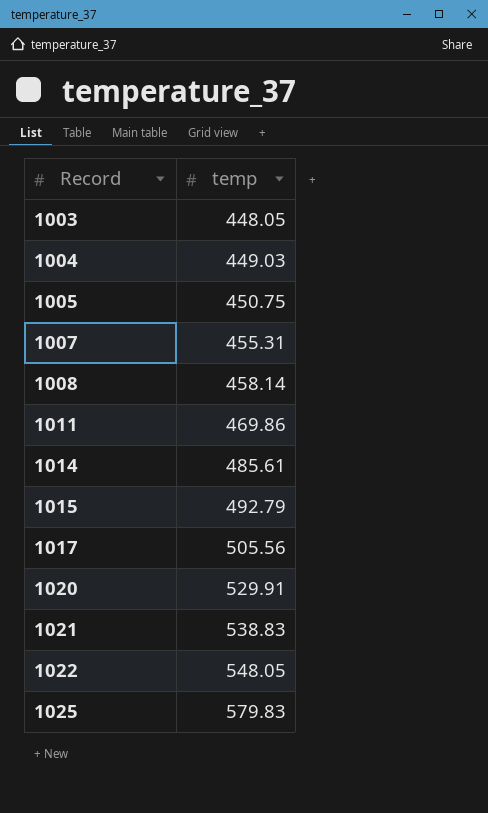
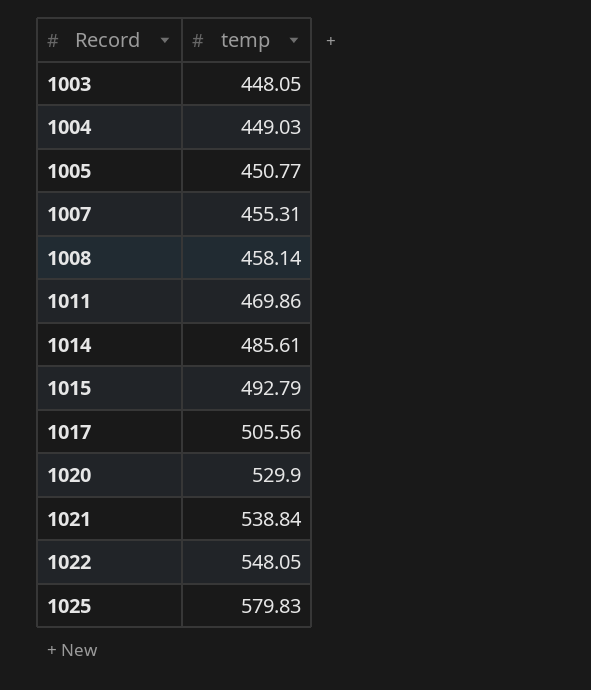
1005 | temp: 450.75 -> 450.77
1020 | temp: 529.91 -> 529.9
1021 | temp: 538.83 -> 538.84

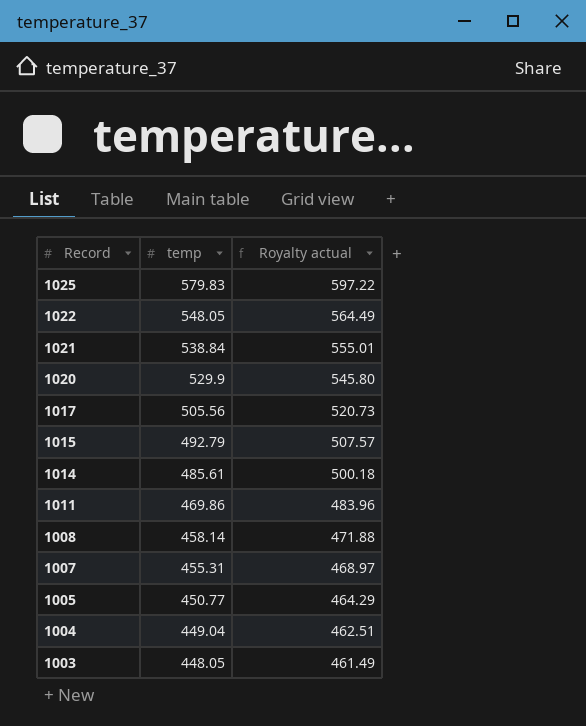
row order: Record ascending -> Record descending
column Royalty actual | formula: none -> [temp] * 1.03
1004 | temp: 449.03 -> 449.04

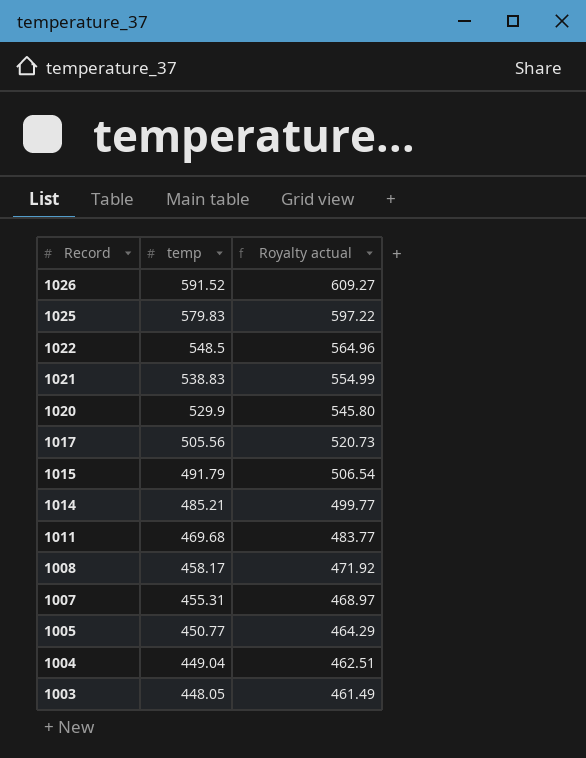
row 1026: none -> 591.52 | 609.27
1022 | temp: 548.05 -> 548.5
1022 | Royalty actual: 564.49 -> 564.96
1021 | temp: 538.84 -> 538.83
1021 | Royalty actual: 555.01 -> 554.99
1015 | temp: 492.79 -> 491.79
1015 | Royalty actual: 507.57 -> 506.54
1014 | temp: 485.61 -> 485.21
1014 | Royalty actual: 500.18 -> 499.77
1011 | temp: 469.86 -> 469.68
1011 | Royalty actual: 483.96 -> 483.77
1008 | temp: 458.14 -> 458.17
1008 | Royalty actual: 471.88 -> 471.92

